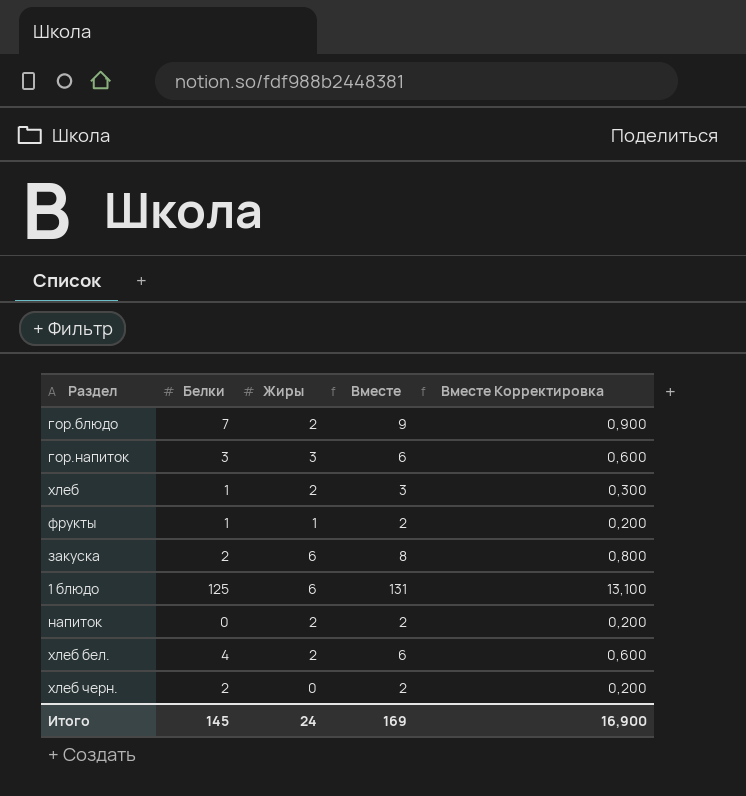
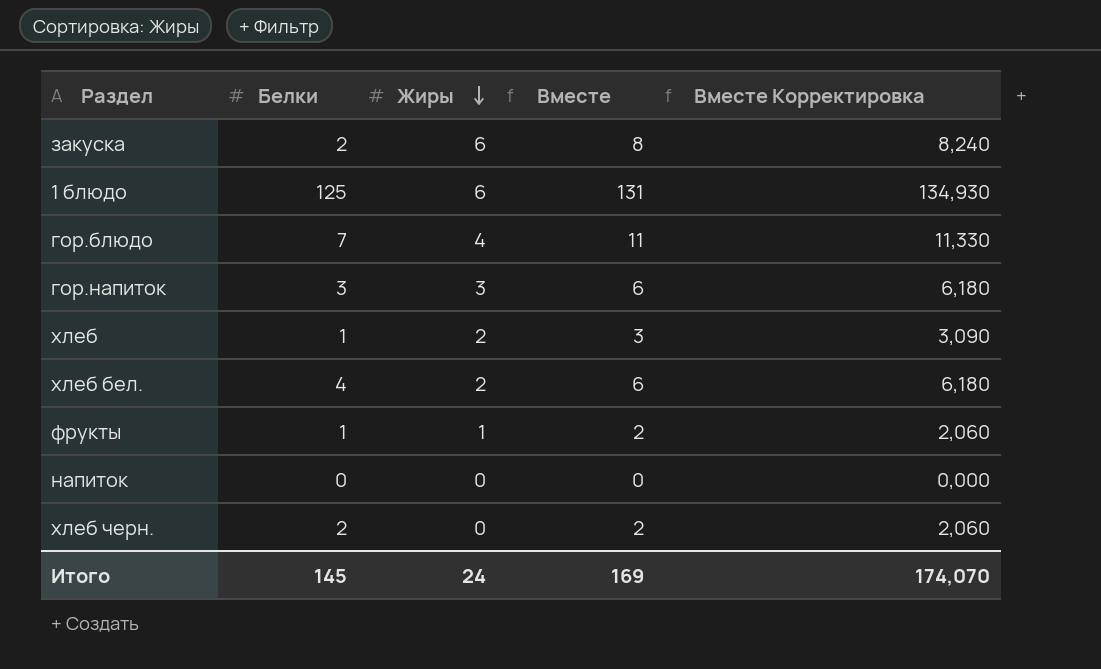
row order: none -> Жиры descending
column Вместе Корректировка | formula: [Вместе] * 0,1 -> [Вместе] * 1,03
гор.блюдо | Жиры: 2 -> 4
гор.блюдо | Вместе: 9 -> 11
напиток | Жиры: 2 -> 0
напиток | Вместе: 2 -> 0
Итого | Вместе Корректировка: 16,900 -> 174,070

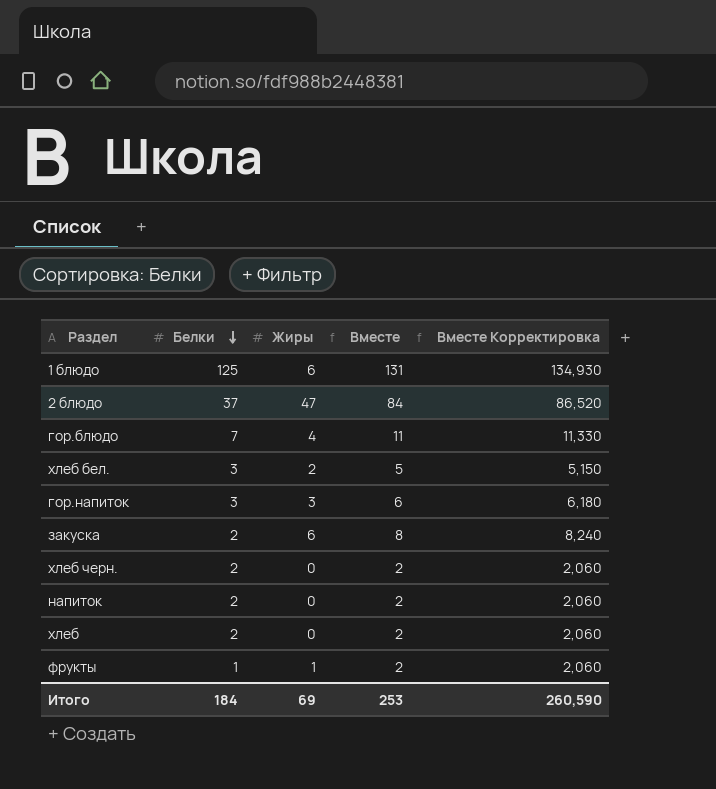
row order: Жиры descending -> Белки descending
row 2 блюдо: none -> 37 | 47 | 84 | 86,520
хлеб бел. | Белки: 4 -> 3
хлеб бел. | Вместе: 6 -> 5
хлеб бел. | Вместе Корректировка: 6,180 -> 5,150
напиток | Белки: 0 -> 2
напиток | Вместе: 0 -> 2
напиток | Вместе Корректировка: 0,000 -> 2,060
хлеб | Белки: 1 -> 2
хлеб | Жиры: 2 -> 0
хлеб | Вместе: 3 -> 2
хлеб | Вместе Корректировка: 3,090 -> 2,060
Итого | Белки: 145 -> 184
Итого | Жиры: 24 -> 69
Итого | Вместе: 169 -> 253
Итого | Вместе Корректировка: 174,070 -> 260,590

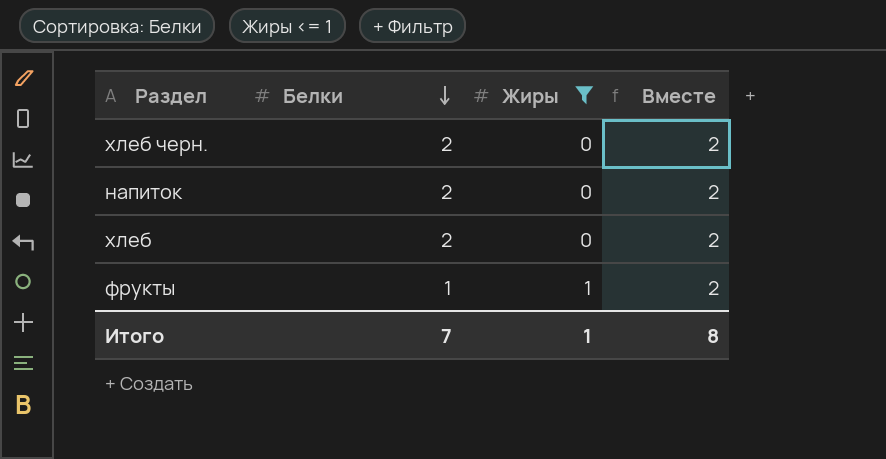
filter: none -> Жиры <= 1
column Вместе Корректировка | formula: [Вместе] * 1,03 -> none
Итого | Белки: 184 -> 7
Итого | Жиры: 69 -> 1
Итого | Вместе: 253 -> 8

